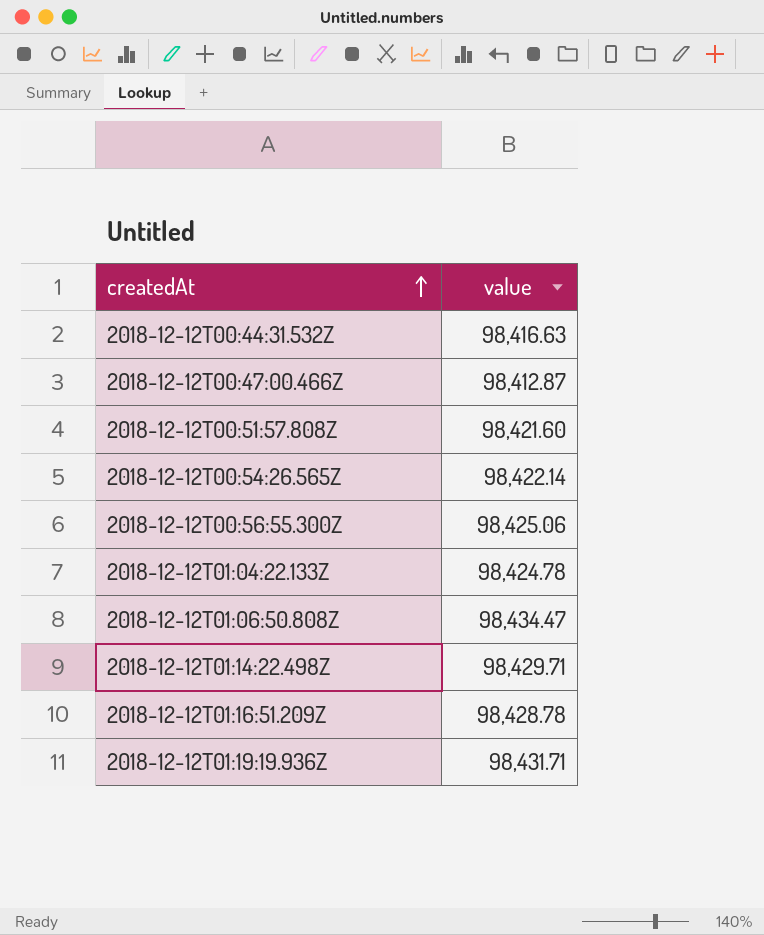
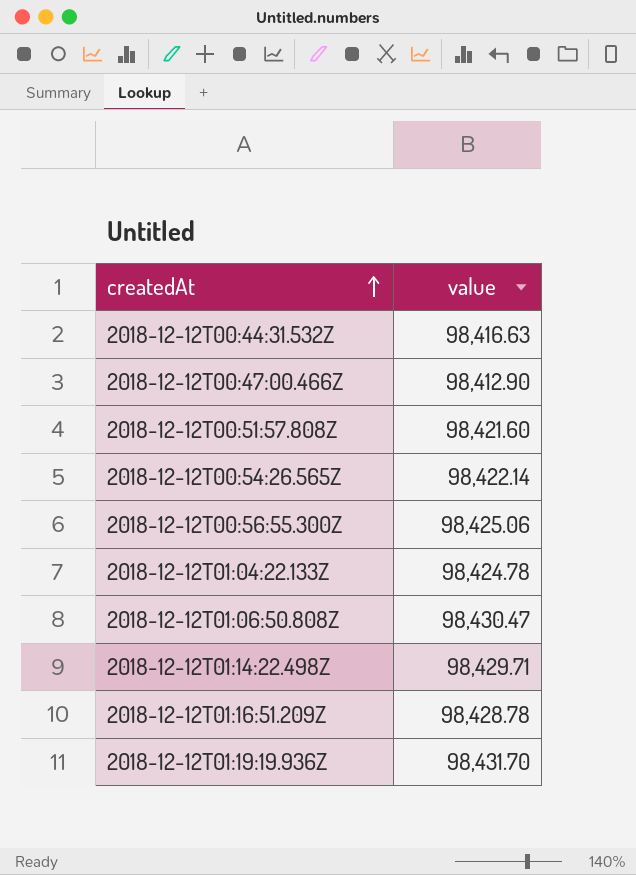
2018-12-12T00:47:00.466Z | value: 98,412.87 -> 98,412.90
2018-12-12T01:06:50.808Z | value: 98,434.47 -> 98,430.47
2018-12-12T01:19:19.936Z | value: 98,431.71 -> 98,431.70

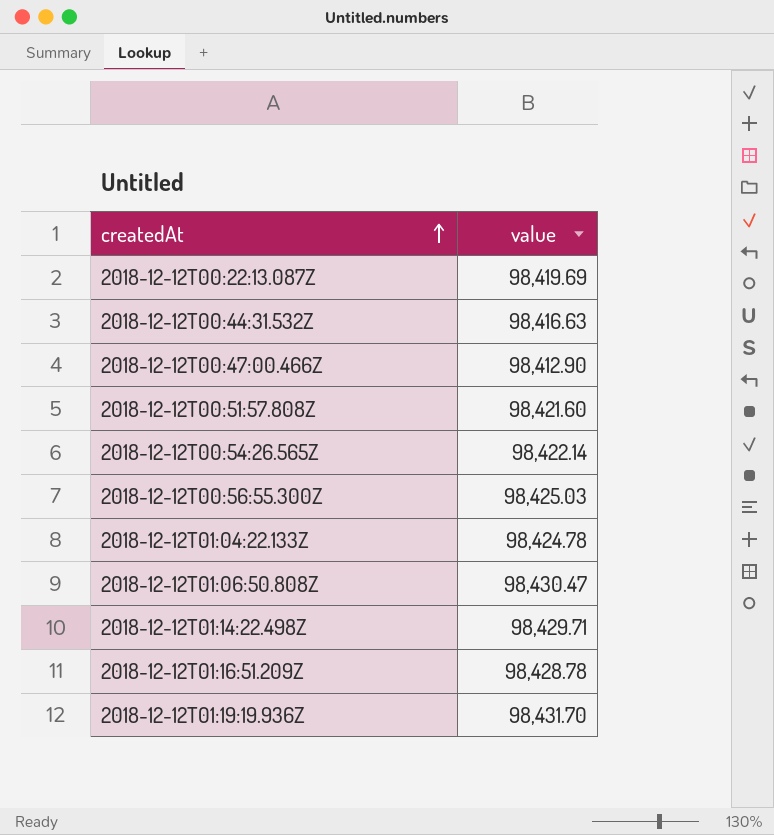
row 2018-12-12T00:22:13.087Z: none -> 98,419.69
2018-12-12T00:56:55.300Z | value: 98,425.06 -> 98,425.03

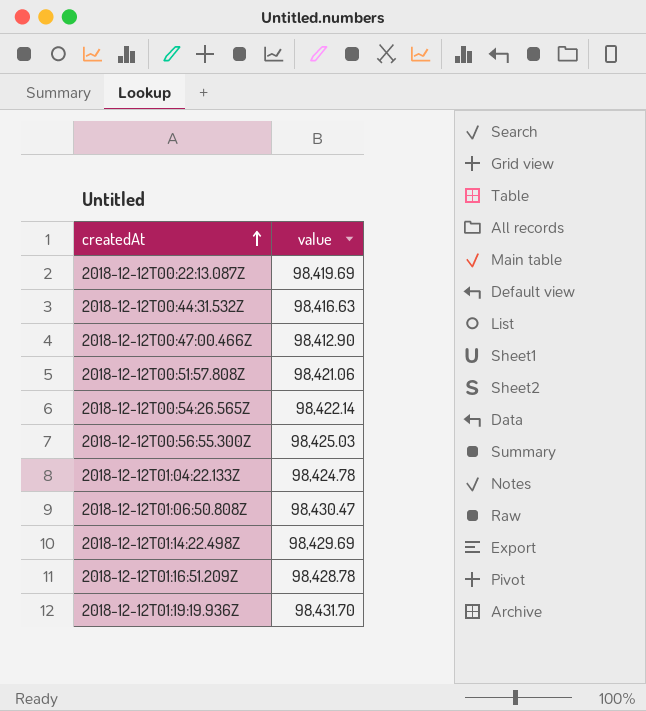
2018-12-12T00:51:57.808Z | value: 98,421.60 -> 98,421.06
2018-12-12T01:14:22.498Z | value: 98,429.71 -> 98,429.69

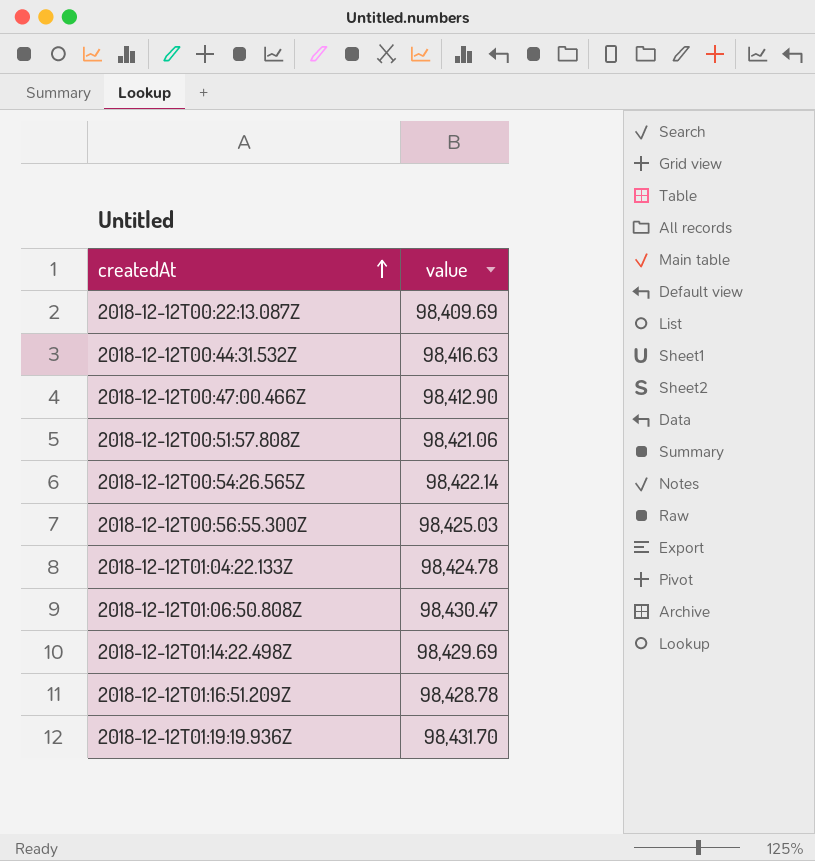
2018-12-12T00:22:13.087Z | value: 98,419.69 -> 98,409.69

